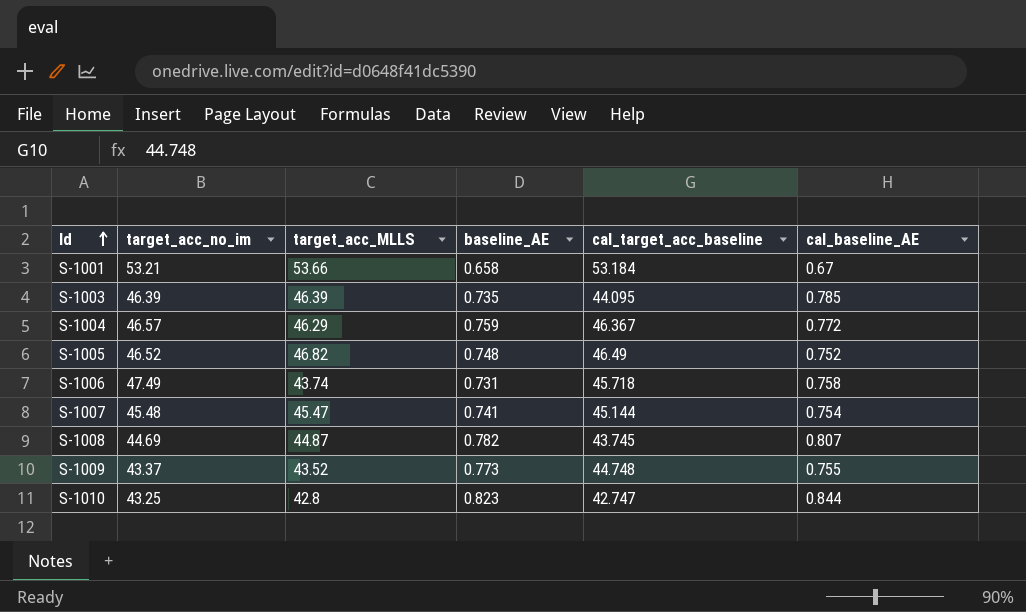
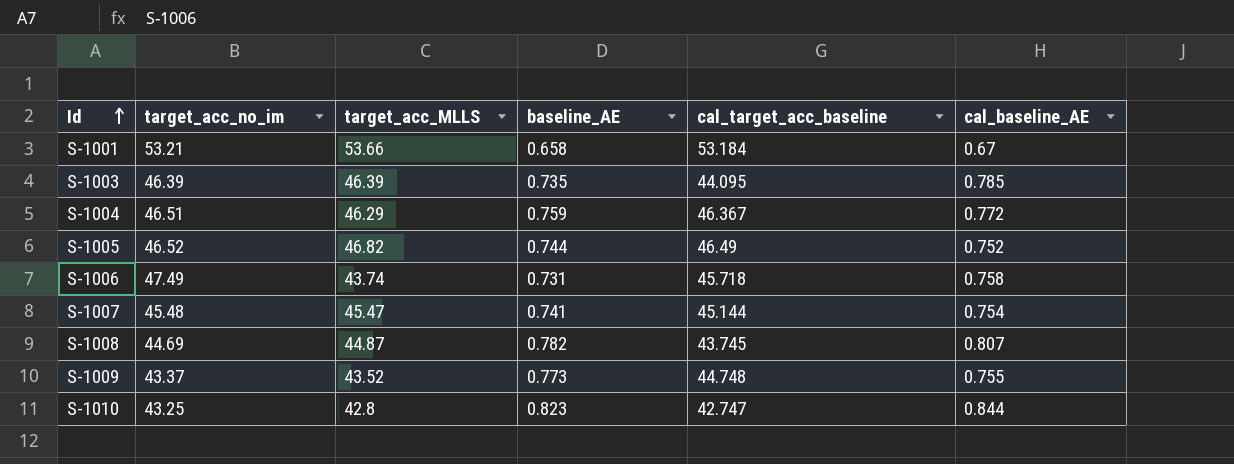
S-1004 | target_acc_no_im: 46.57 -> 46.51
S-1005 | baseline_AE: 0.748 -> 0.744

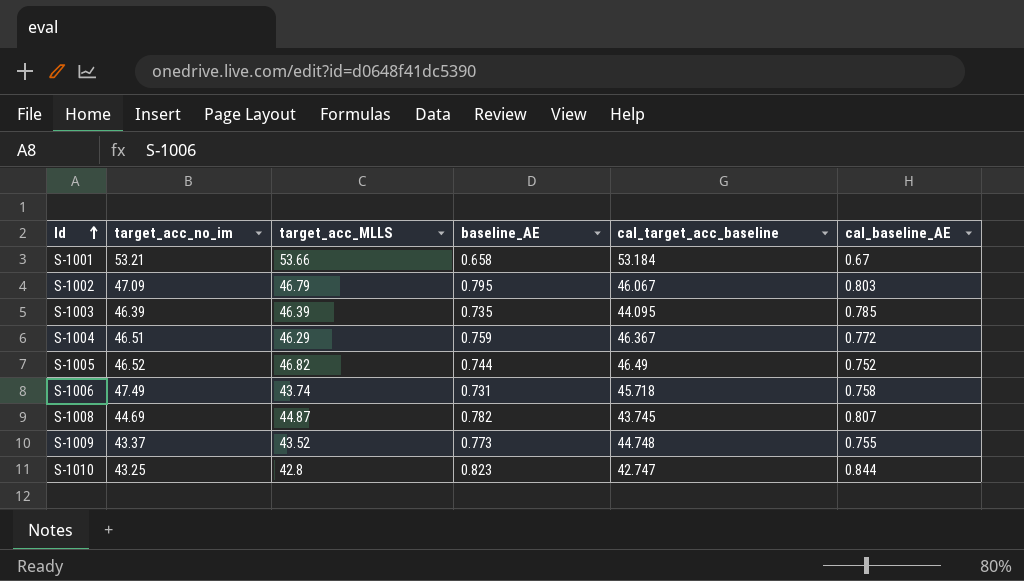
row S-1007: 45.48 | 45.47 | 0.741 | 45.144 | 0.754 -> none
row S-1002: none -> 47.09 | 46.79 | 0.795 | 46.067 | 0.803

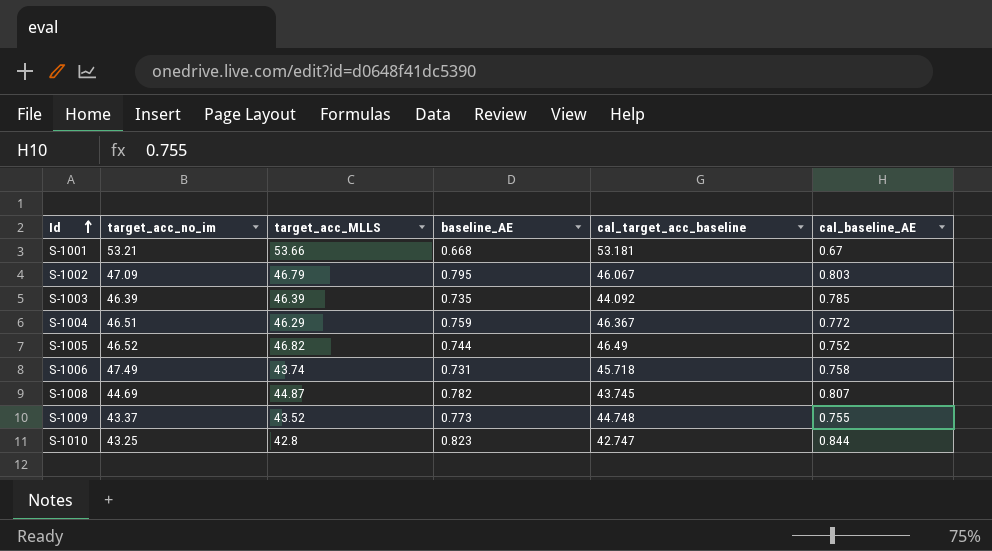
S-1001 | baseline_AE: 0.658 -> 0.668
S-1001 | cal_target_acc_baseline: 53.184 -> 53.181
S-1003 | cal_target_acc_baseline: 44.095 -> 44.092

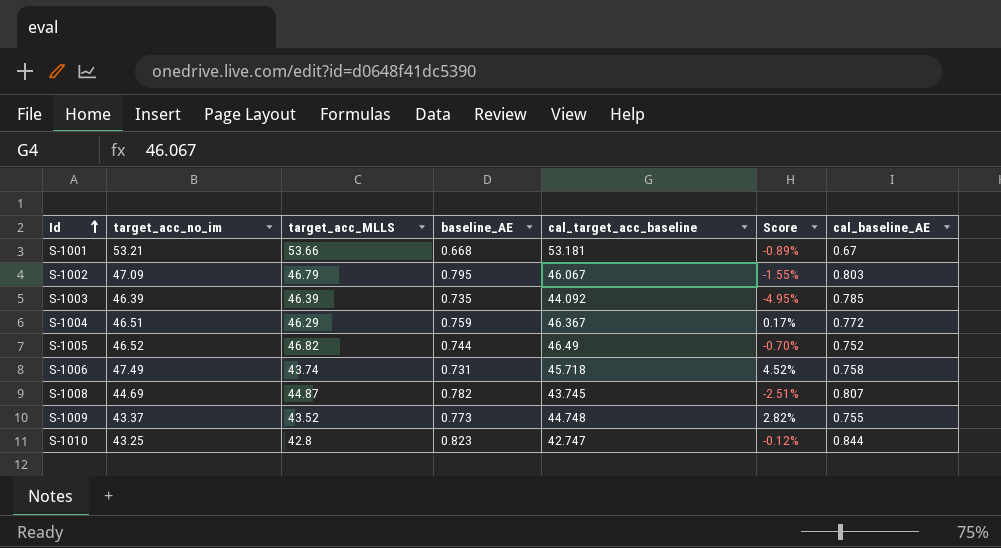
column Score | formula: none -> ([cal_target_acc_baseline] - [target_acc_MLLS]) / [target_acc_MLLS]

